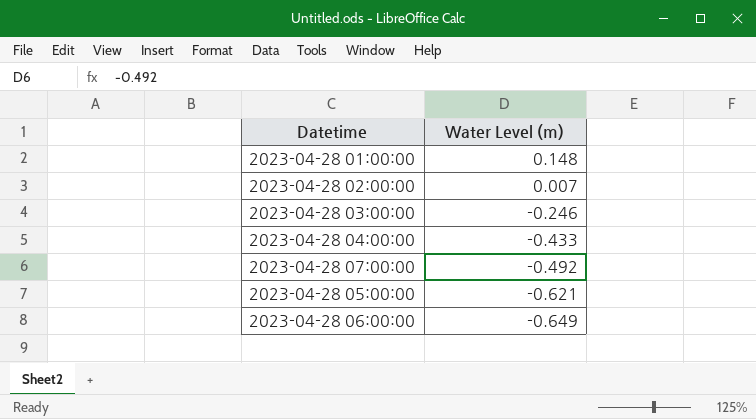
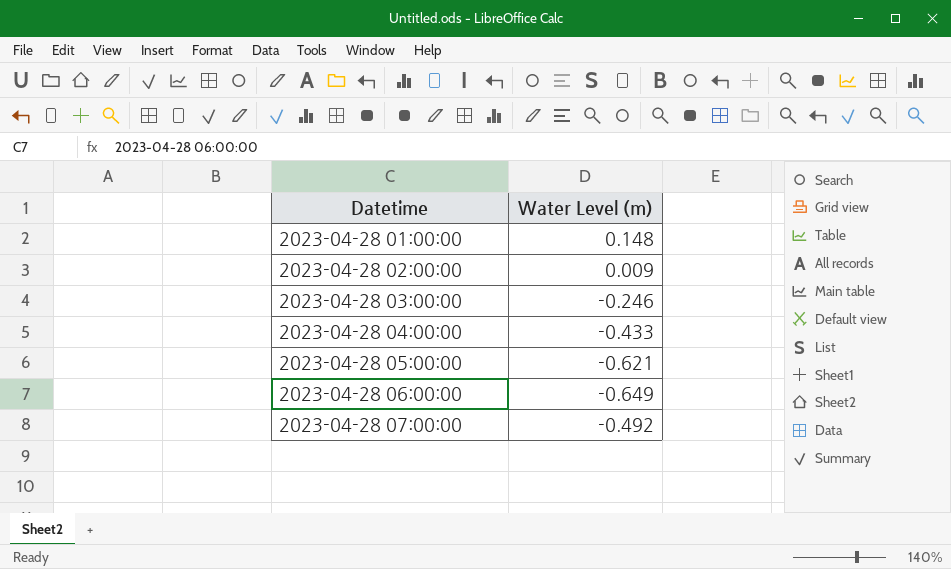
row order: Water Level (m) descending -> Datetime ascending
2023-04-28 02:00:00 | Water Level (m): 0.007 -> 0.009

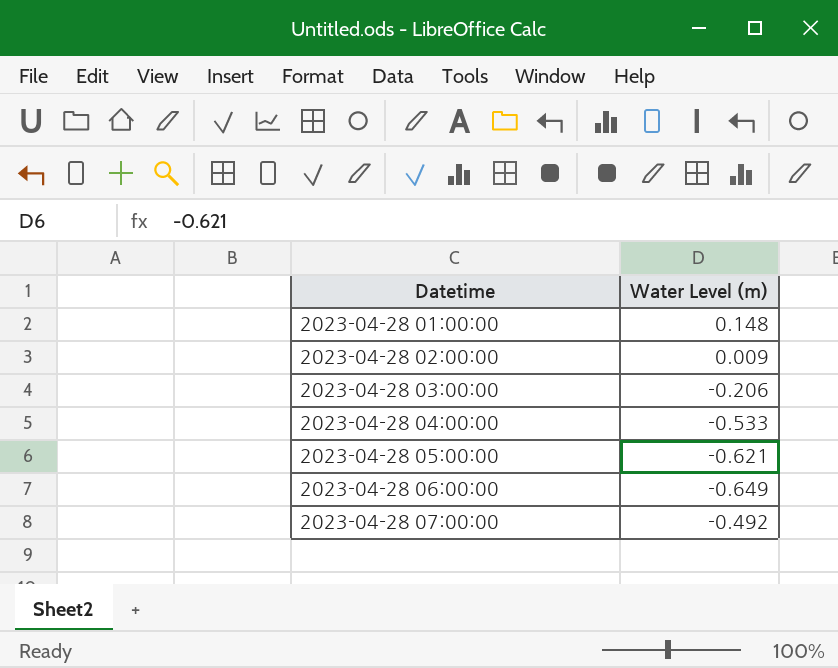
2023-04-28 03:00:00 | Water Level (m): -0.246 -> -0.206
2023-04-28 04:00:00 | Water Level (m): -0.433 -> -0.533

